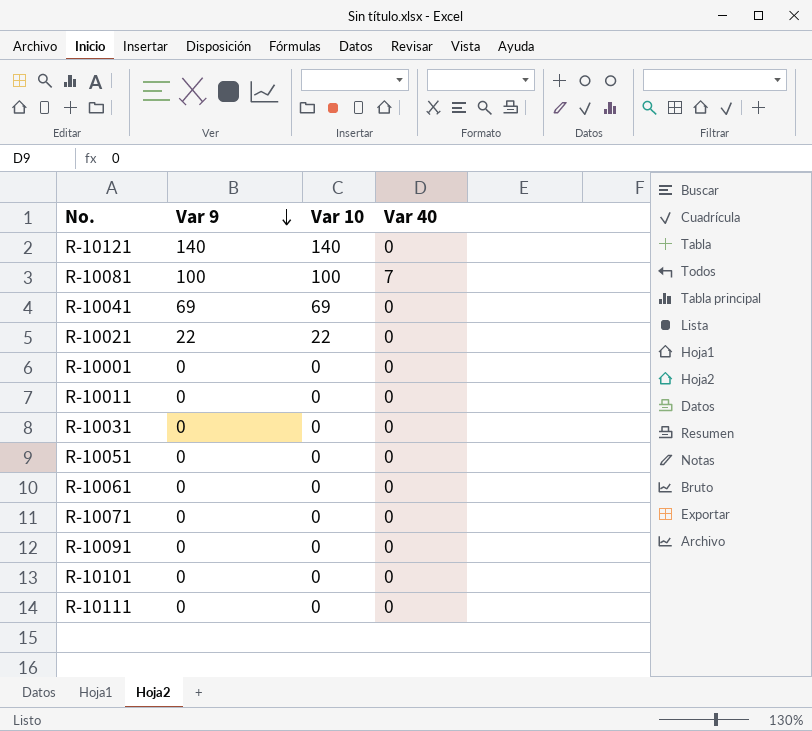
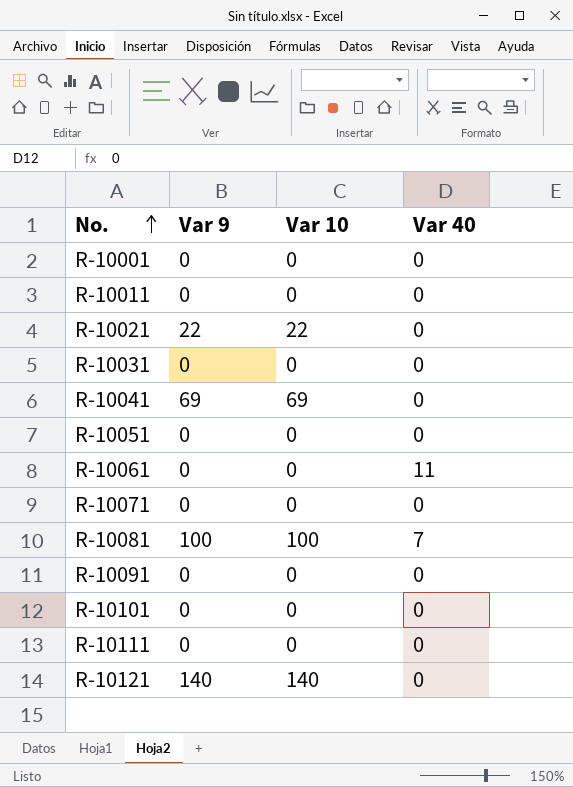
row order: Var 9 descending -> No. ascending
R-10061 | Var 40: 0 -> 11

